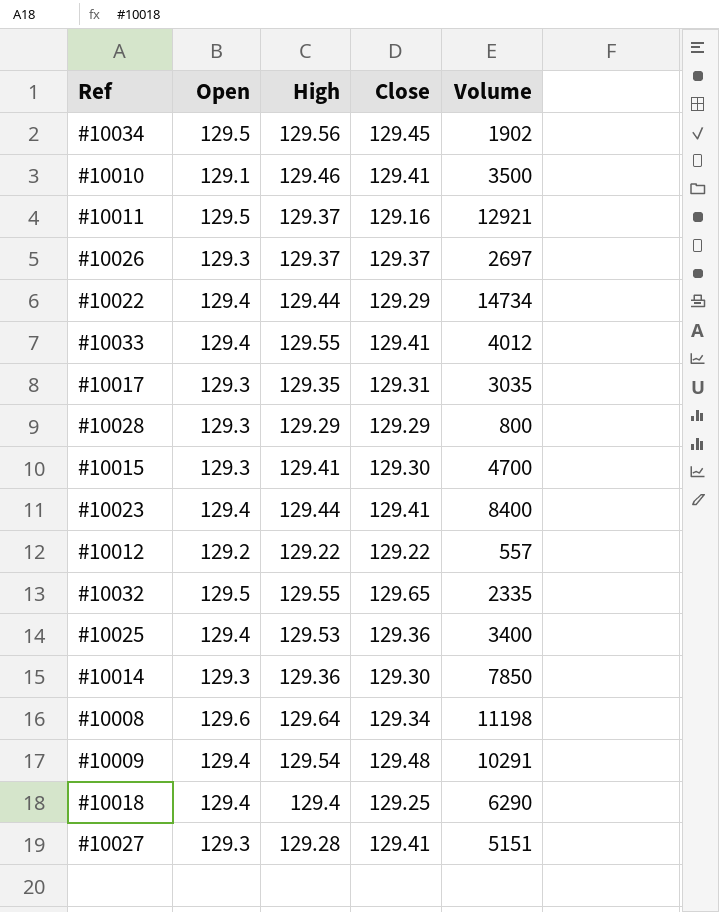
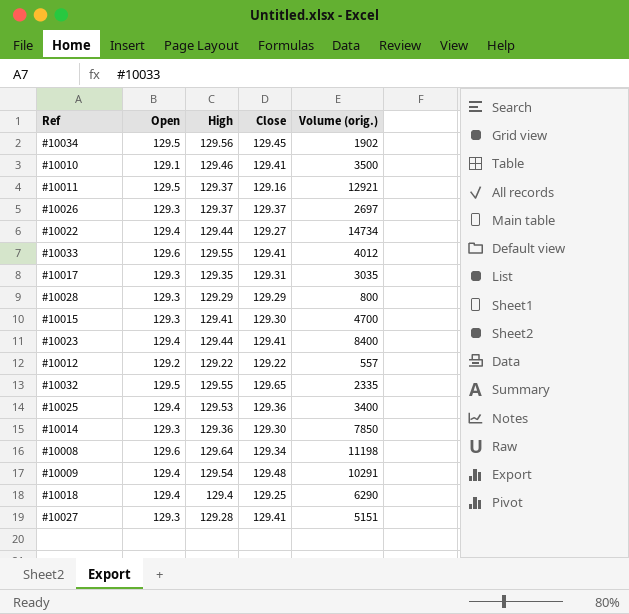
column name: Volume -> Volume (orig.)
#10022 | Close: 129.29 -> 129.27
#10033 | Open: 129.4 -> 129.6

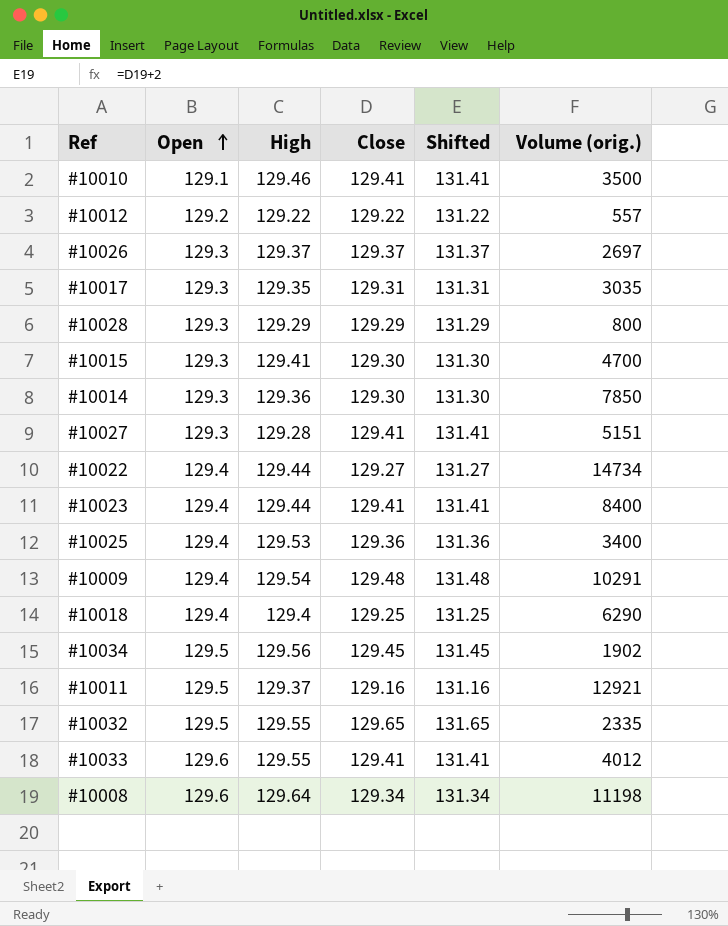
row order: none -> Open ascending
column Shifted | formula: none -> [Close] + 2

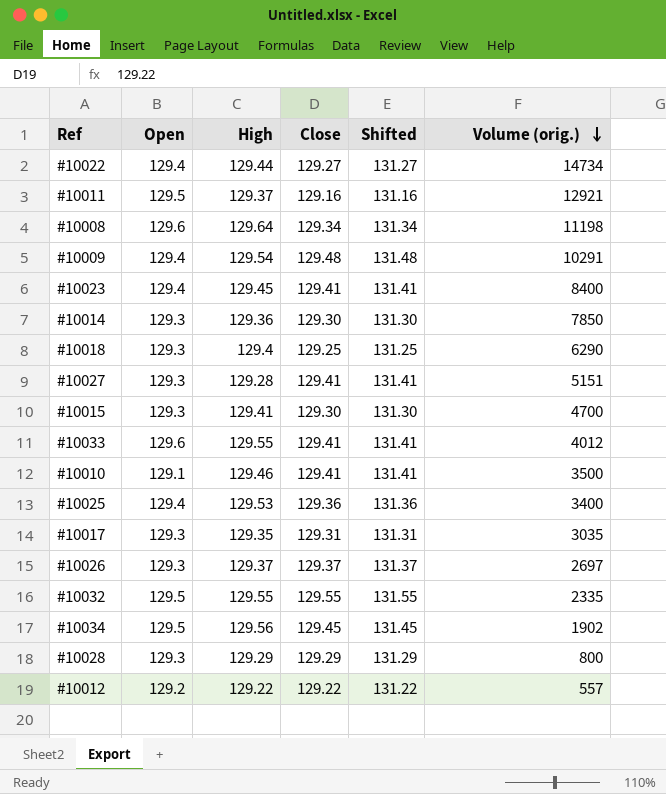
row order: Open ascending -> Volume (orig.) descending
#10023 | High: 129.44 -> 129.45
#10018 | Open: 129.4 -> 129.3
#10032 | Close: 129.65 -> 129.55
#10032 | Shifted: 131.65 -> 131.55

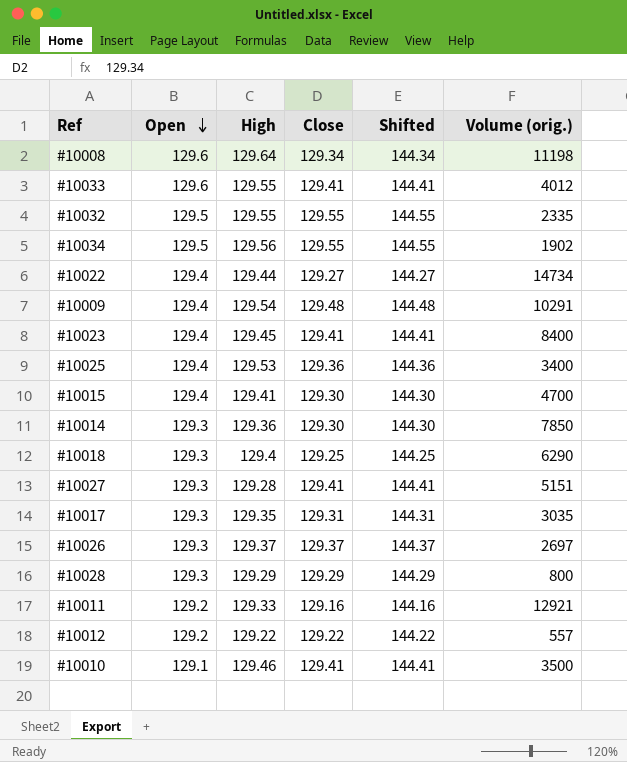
row order: Volume (orig.) descending -> Open descending
column Shifted | formula: [Close] + 2 -> [Close] + 15
#10034 | Close: 129.45 -> 129.55
#10015 | Open: 129.3 -> 129.4
#10011 | Open: 129.5 -> 129.2
#10011 | High: 129.37 -> 129.33

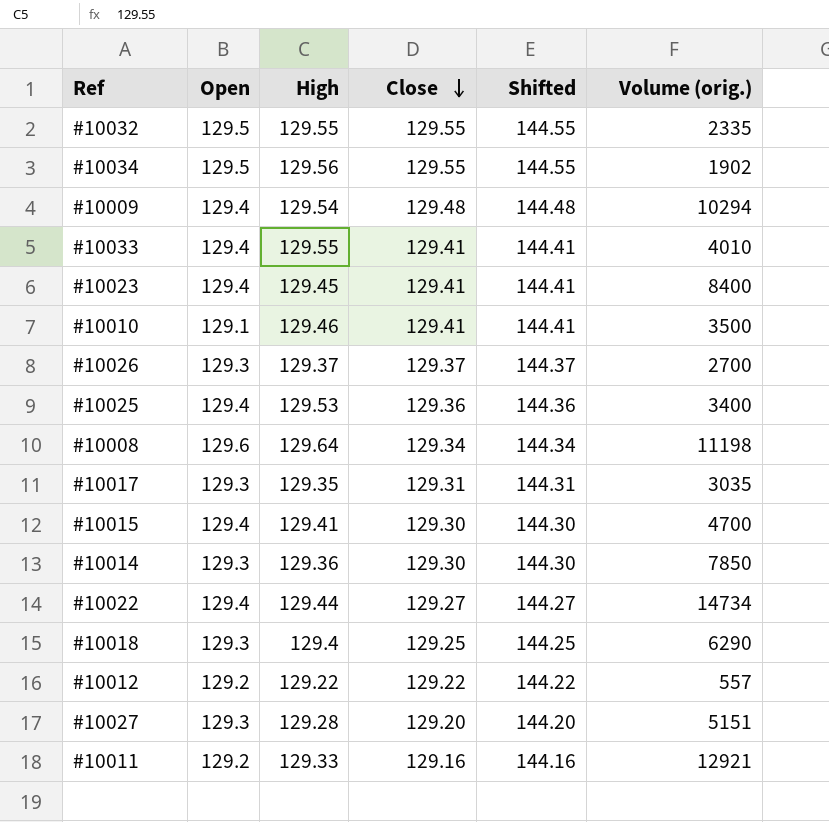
row order: Open descending -> Close descending
row #10028: 129.3 | 129.29 | 129.29 | 144.29 | 800 -> none
#10009 | Volume (orig.): 10291 -> 10294
#10033 | Open: 129.6 -> 129.4
#10033 | Volume (orig.): 4012 -> 4010
#10026 | Volume (orig.): 2697 -> 2700
#10027 | Close: 129.41 -> 129.20
#10027 | Shifted: 144.41 -> 144.20

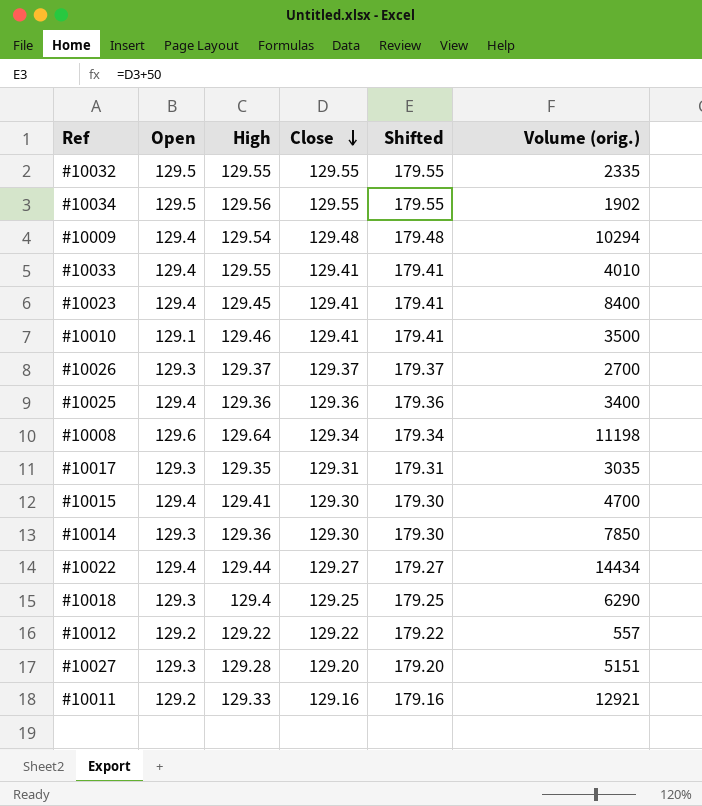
column Shifted | formula: [Close] + 15 -> [Close] + 50
#10025 | High: 129.53 -> 129.36
#10022 | Volume (orig.): 14734 -> 14434

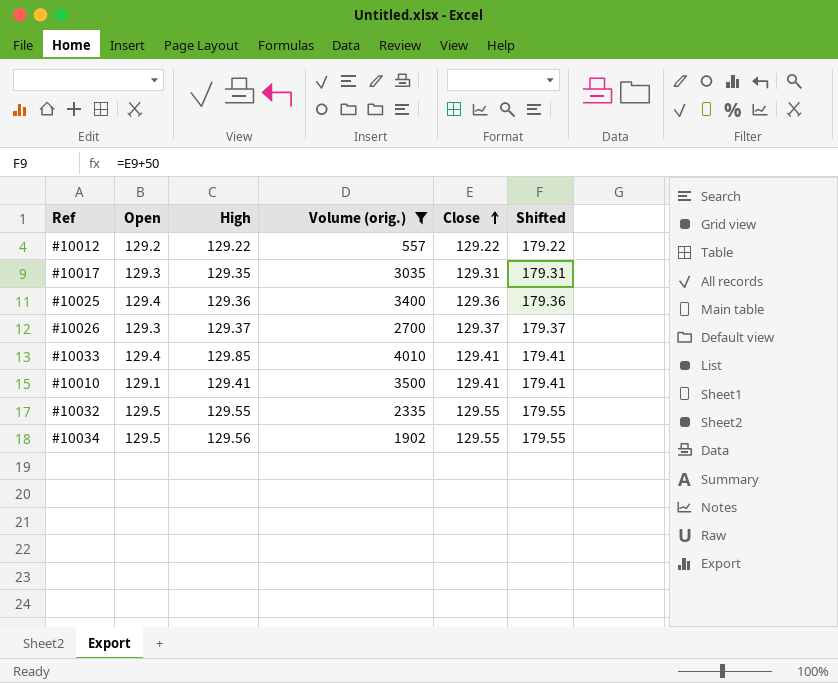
filter: none -> Volume (orig.) <= 4010
row order: Close descending -> Close ascending
column Volume (orig.) | position: 6 -> 4
#10033 | High: 129.55 -> 129.85
#10010 | High: 129.46 -> 129.41

